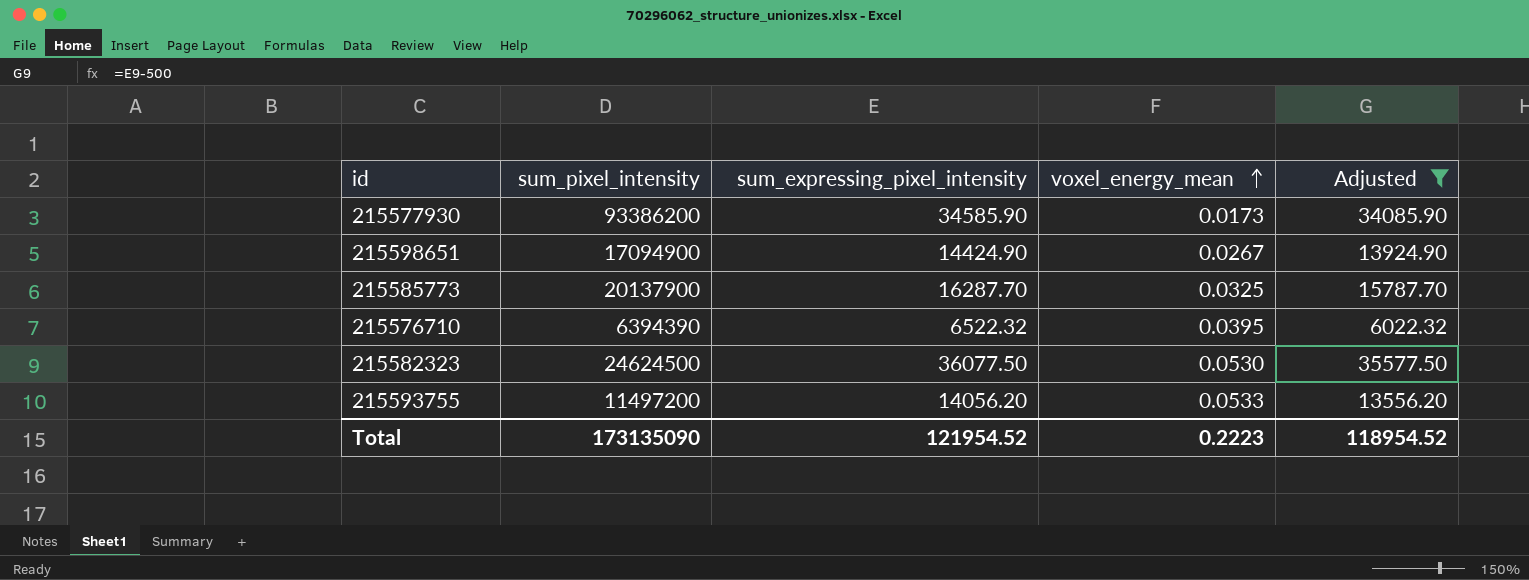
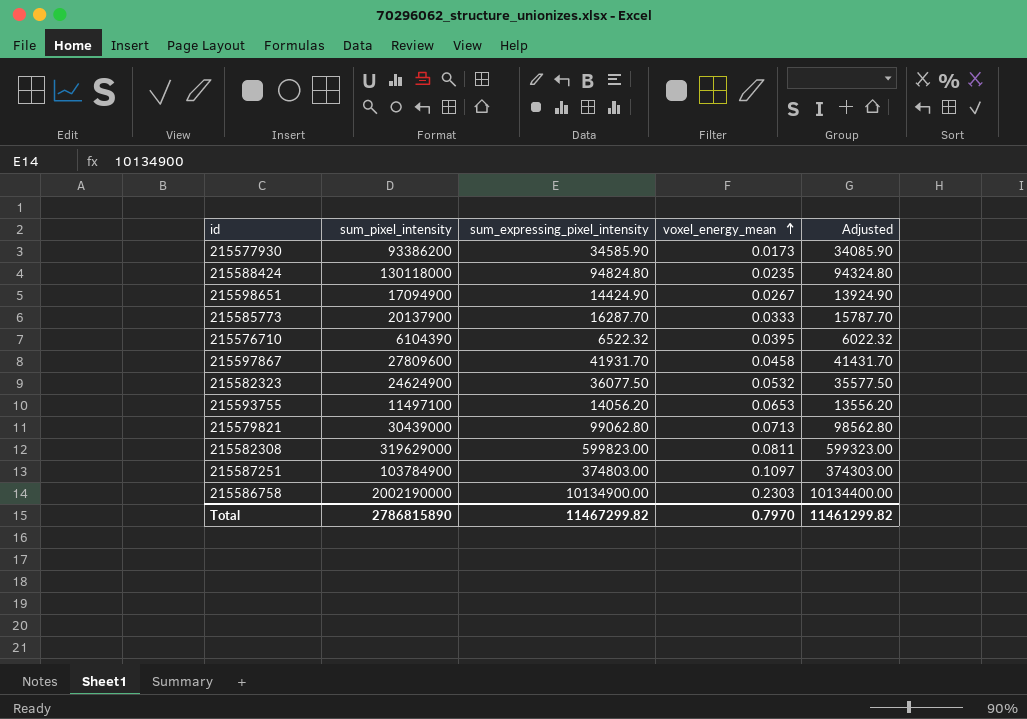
filter: Adjusted <= 35577.50 -> none
215585773 | voxel_energy_mean: 0.0325 -> 0.0333
215576710 | sum_pixel_intensity: 6394390 -> 6104390
215582323 | sum_pixel_intensity: 24624500 -> 24624900
215582323 | voxel_energy_mean: 0.0530 -> 0.0532
215593755 | sum_pixel_intensity: 11497200 -> 11497100
215593755 | voxel_energy_mean: 0.0533 -> 0.0653
Total | sum_pixel_intensity: 173135090 -> 2786815890
Total | sum_expressing_pixel_intensity: 121954.52 -> 11467299.82
Total | voxel_energy_mean: 0.2223 -> 0.7970
Total | Adjusted: 118954.52 -> 11461299.82

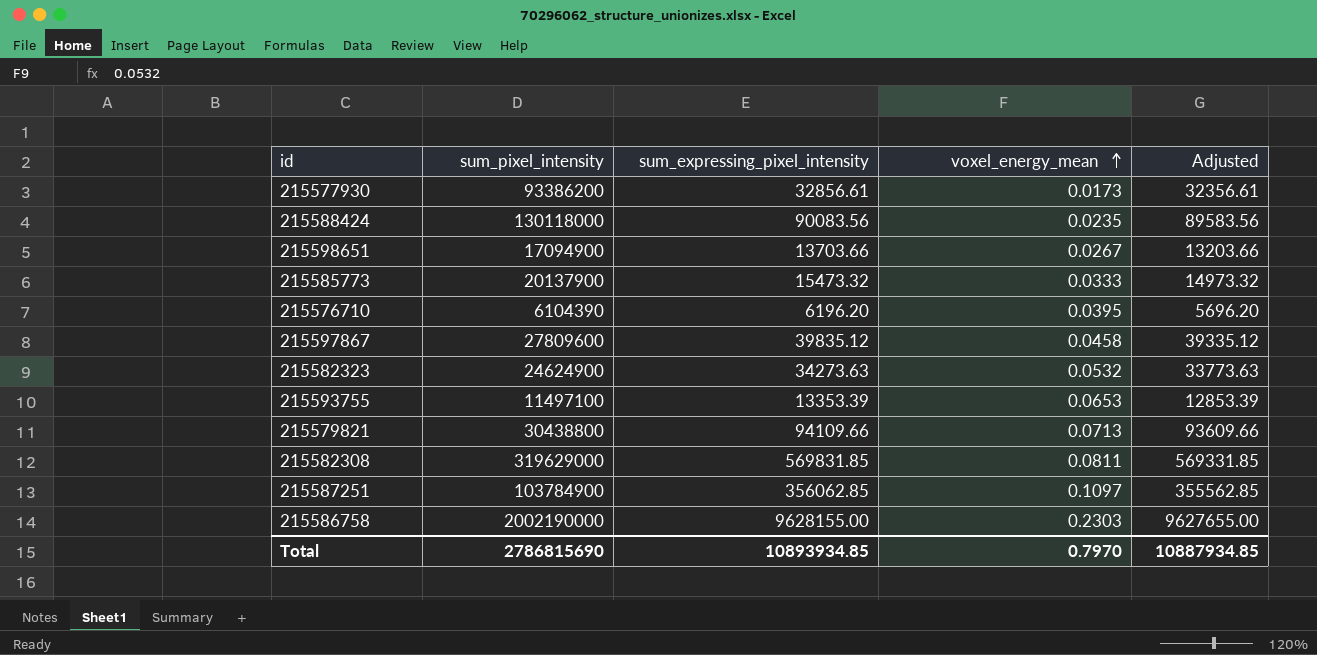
215577930 | sum_expressing_pixel_intensity: 34585.90 -> 32856.61
215577930 | Adjusted: 34085.90 -> 32356.61
215588424 | sum_expressing_pixel_intensity: 94824.80 -> 90083.56
215588424 | Adjusted: 94324.80 -> 89583.56
215598651 | sum_expressing_pixel_intensity: 14424.90 -> 13703.66
215598651 | Adjusted: 13924.90 -> 13203.66
215585773 | sum_expressing_pixel_intensity: 16287.70 -> 15473.32
215585773 | Adjusted: 15787.70 -> 14973.32
215576710 | sum_expressing_pixel_intensity: 6522.32 -> 6196.20
215576710 | Adjusted: 6022.32 -> 5696.20
215597867 | sum_expressing_pixel_intensity: 41931.70 -> 39835.12
215597867 | Adjusted: 41431.70 -> 39335.12
215582323 | sum_expressing_pixel_intensity: 36077.50 -> 34273.63
215582323 | Adjusted: 35577.50 -> 33773.63
215593755 | sum_expressing_pixel_intensity: 14056.20 -> 13353.39
215593755 | Adjusted: 13556.20 -> 12853.39
215579821 | sum_pixel_intensity: 30439000 -> 30438800
215579821 | sum_expressing_pixel_intensity: 99062.80 -> 94109.66
215579821 | Adjusted: 98562.80 -> 93609.66
215582308 | sum_expressing_pixel_intensity: 599823.00 -> 569831.85
215582308 | Adjusted: 599323.00 -> 569331.85
215587251 | sum_expressing_pixel_intensity: 374803.00 -> 356062.85
215587251 | Adjusted: 374303.00 -> 355562.85
215586758 | sum_expressing_pixel_intensity: 10134900.00 -> 9628155.00
215586758 | Adjusted: 10134400.00 -> 9627655.00
Total | sum_pixel_intensity: 2786815890 -> 2786815690
Total | sum_expressing_pixel_intensity: 11467299.82 -> 10893934.85
Total | Adjusted: 11461299.82 -> 10887934.85

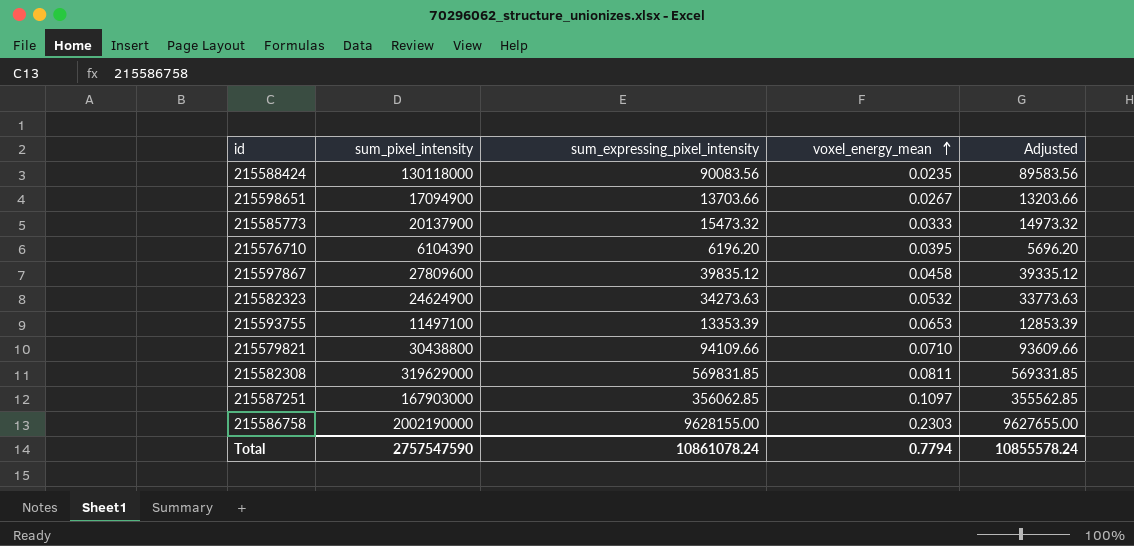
row 215577930: 93386200 | 32856.61 | 0.0173 | 32356.61 -> none
215579821 | voxel_energy_mean: 0.0713 -> 0.0710
215587251 | sum_pixel_intensity: 103784900 -> 167903000
Total | sum_pixel_intensity: 2786815690 -> 2757547590
Total | sum_expressing_pixel_intensity: 10893934.85 -> 10861078.24
Total | voxel_energy_mean: 0.7970 -> 0.7794
Total | Adjusted: 10887934.85 -> 10855578.24

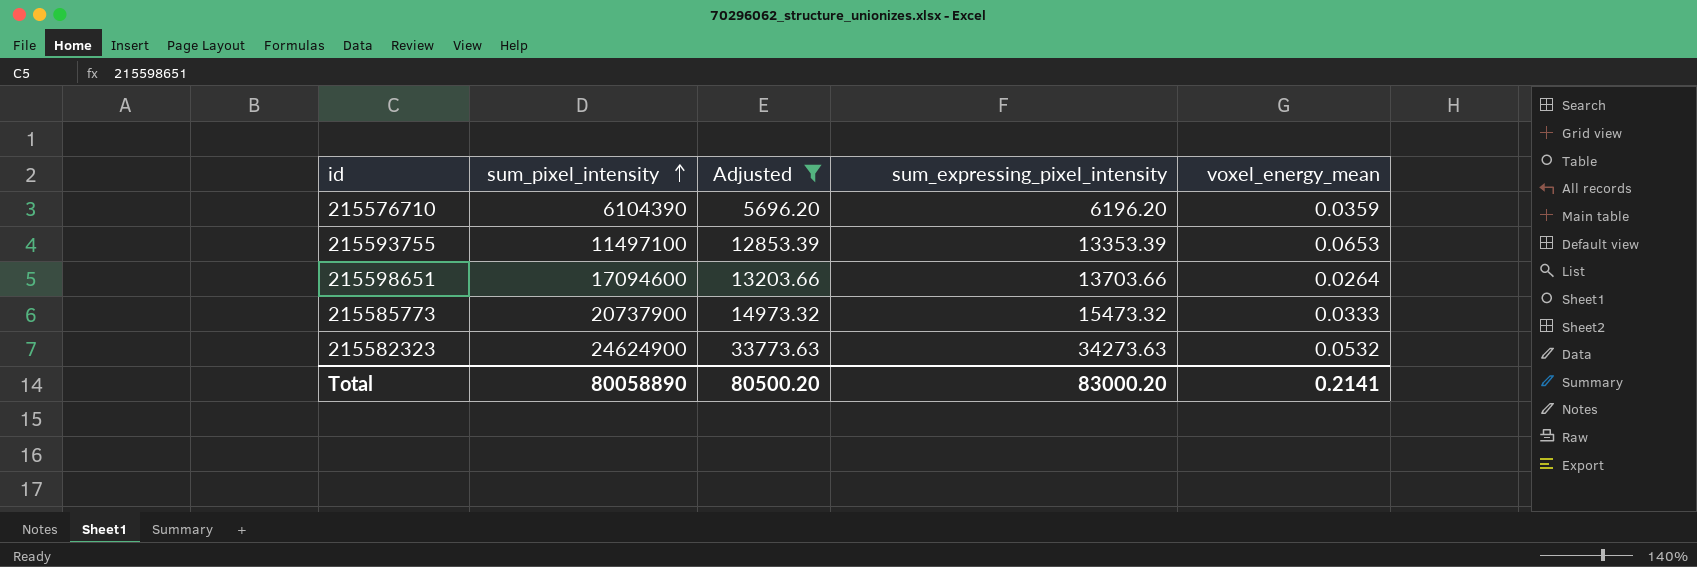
filter: none -> Adjusted <= 33773.63
row order: voxel_energy_mean ascending -> sum_pixel_intensity ascending
column Adjusted | position: 5 -> 3
215576710 | voxel_energy_mean: 0.0395 -> 0.0359
215598651 | sum_pixel_intensity: 17094900 -> 17094600
215598651 | voxel_energy_mean: 0.0267 -> 0.0264
215585773 | sum_pixel_intensity: 20137900 -> 20737900
Total | sum_pixel_intensity: 2757547590 -> 80058890
Total | Adjusted: 10855578.24 -> 80500.20
Total | sum_expressing_pixel_intensity: 10861078.24 -> 83000.20
Total | voxel_energy_mean: 0.7794 -> 0.2141

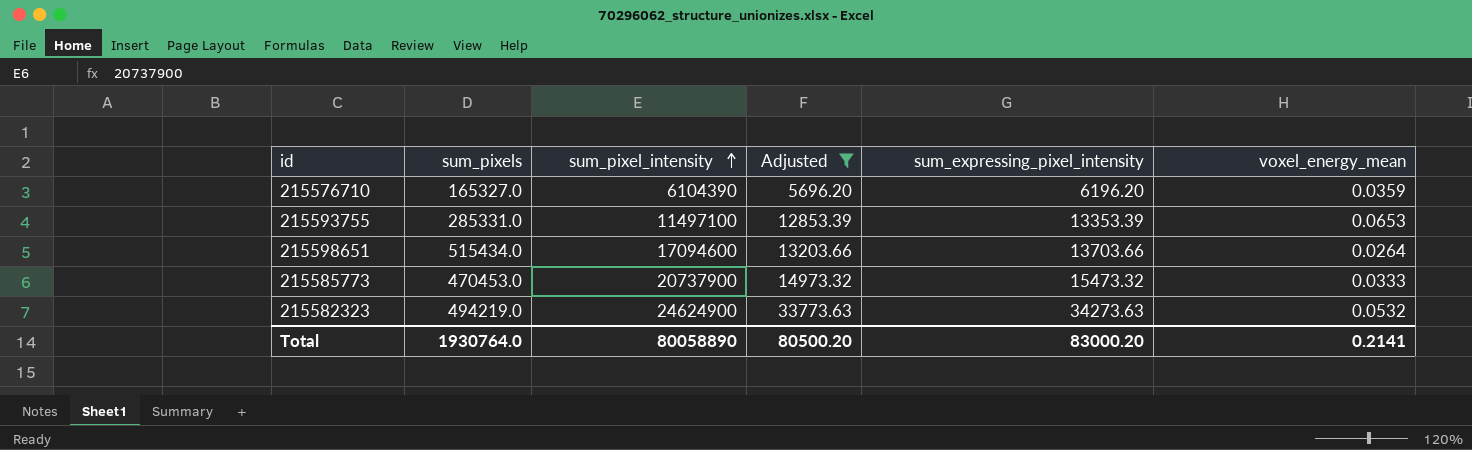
column sum_pixels | position: none -> 2

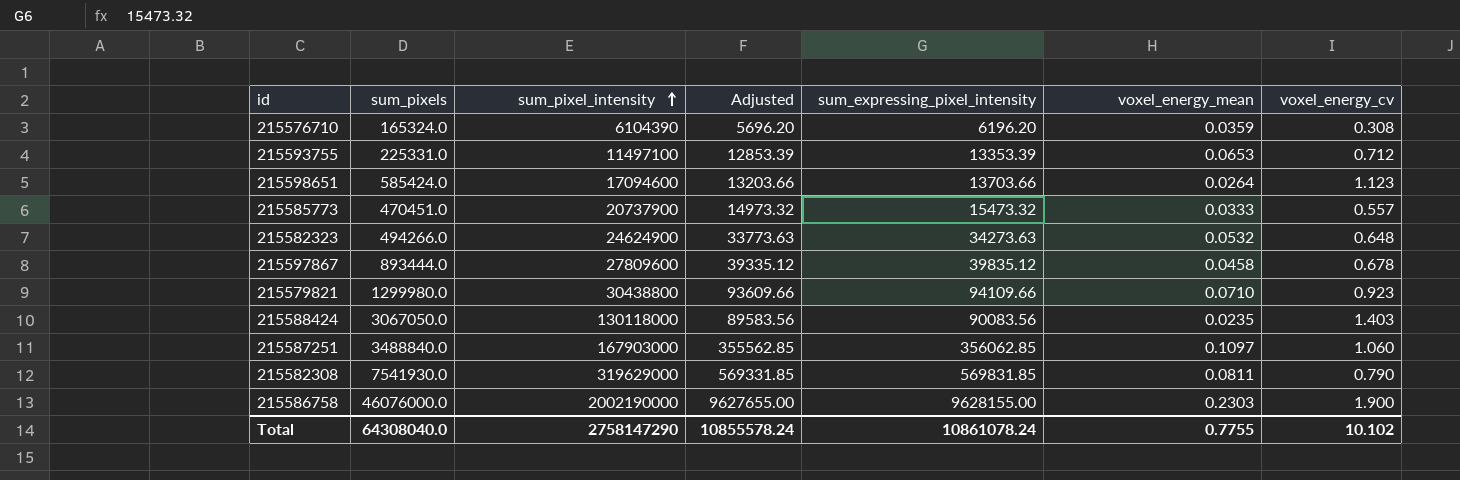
filter: Adjusted <= 33773.63 -> none
column voxel_energy_cv | position: none -> 7
215576710 | sum_pixels: 165327.0 -> 165324.0
215593755 | sum_pixels: 285331.0 -> 225331.0
215598651 | sum_pixels: 515434.0 -> 585424.0
215585773 | sum_pixels: 470453.0 -> 470451.0
215582323 | sum_pixels: 494219.0 -> 494266.0
Total | sum_pixels: 1930764.0 -> 64308040.0
Total | sum_pixel_intensity: 80058890 -> 2758147290
Total | Adjusted: 80500.20 -> 10855578.24
Total | sum_expressing_pixel_intensity: 83000.20 -> 10861078.24
Total | voxel_energy_mean: 0.2141 -> 0.7755

